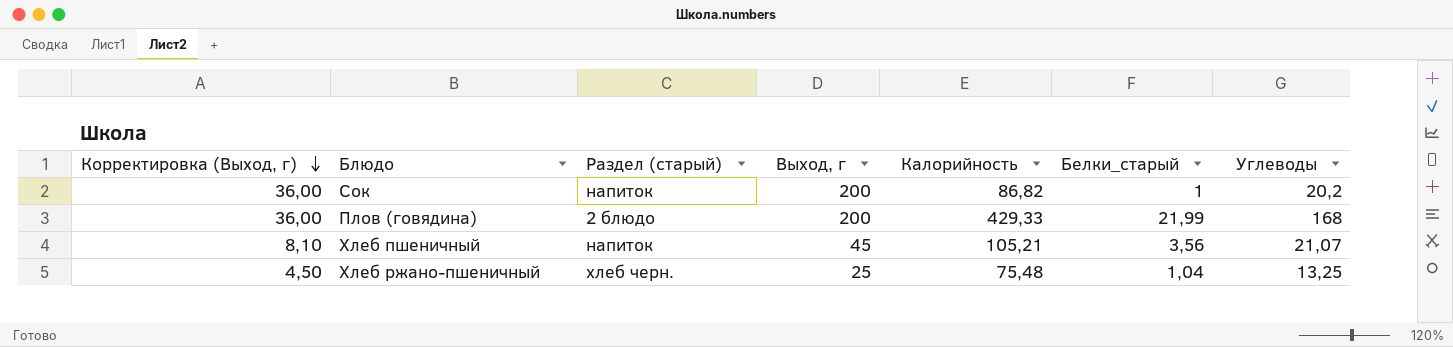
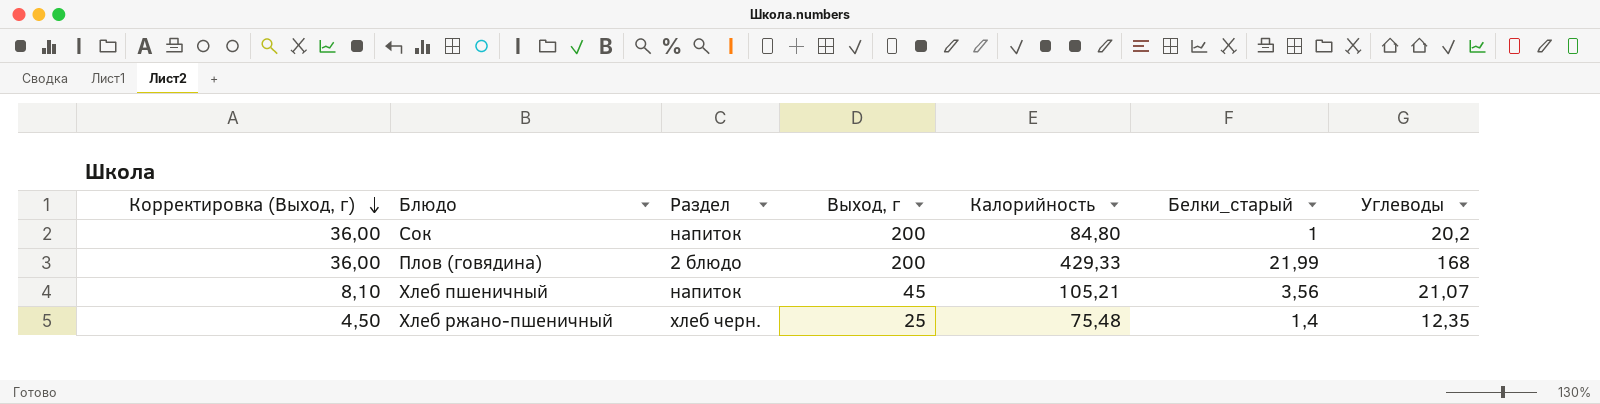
column name: Раздел (старый) -> Раздел
Сок | Калорийность: 86,82 -> 84,80
Хлеб ржано-пшеничный | Белки_старый: 1,04 -> 1,4
Хлеб ржано-пшеничный | Углеводы: 13,25 -> 12,35

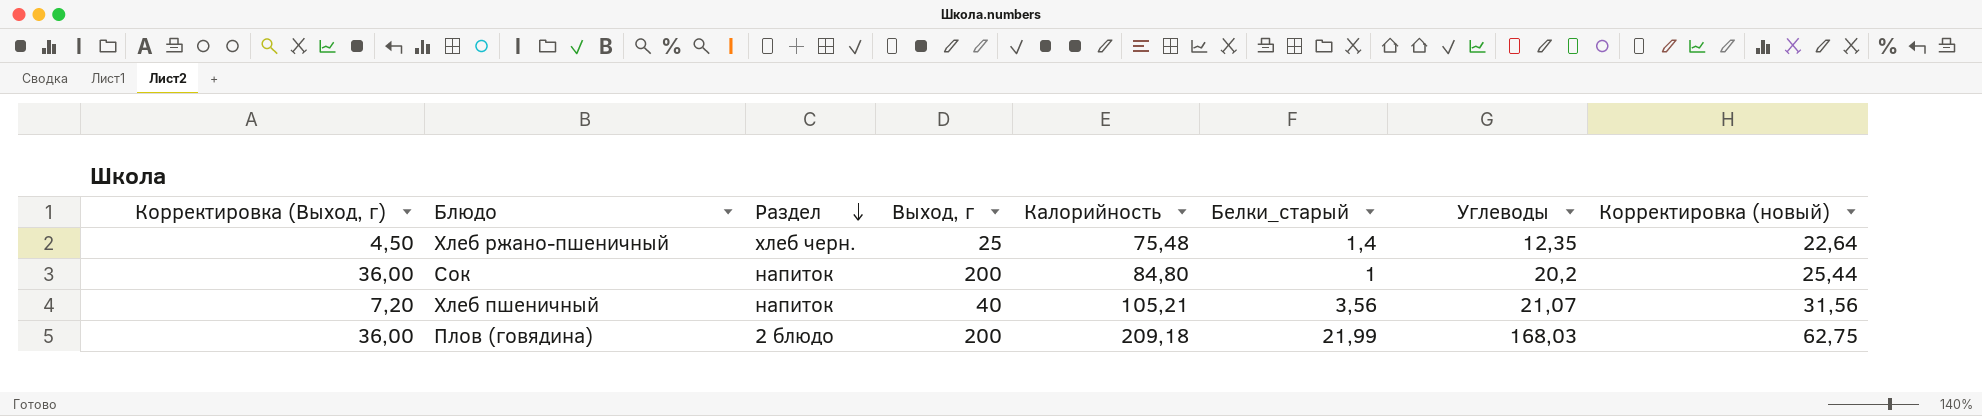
row order: Корректировка (Выход, г) descending -> Раздел descending
column Корректировка (новый) | formula: none -> [Калорийность] * 0,3
Хлеб пшеничный | Корректировка (Выход, г): 8,10 -> 7,20
Хлеб пшеничный | Выход, г: 45 -> 40
Плов (говядина) | Калорийность: 429,33 -> 209,18
Плов (говядина) | Углеводы: 168 -> 168,03

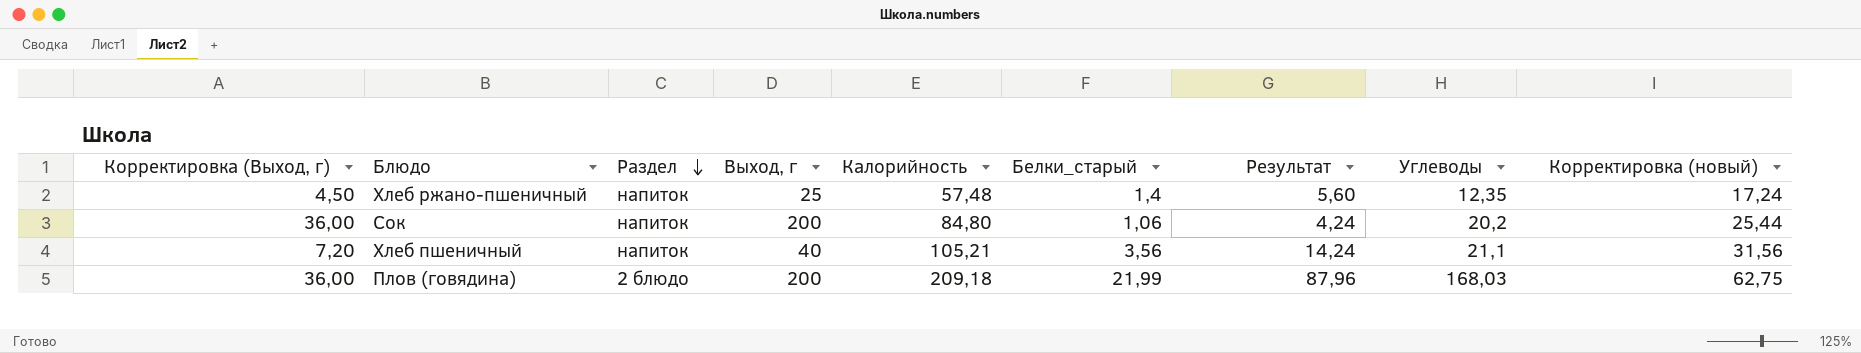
column Результат | formula: none -> [Белки_старый] * 4
Хлеб ржано-пшеничный | Раздел: хлеб черн. -> напиток
Хлеб ржано-пшеничный | Калорийность: 75,48 -> 57,48
Хлеб ржано-пшеничный | Корректировка (новый): 22,64 -> 17,24
Сок | Белки_старый: 1 -> 1,06
Хлеб пшеничный | Углеводы: 21,07 -> 21,1

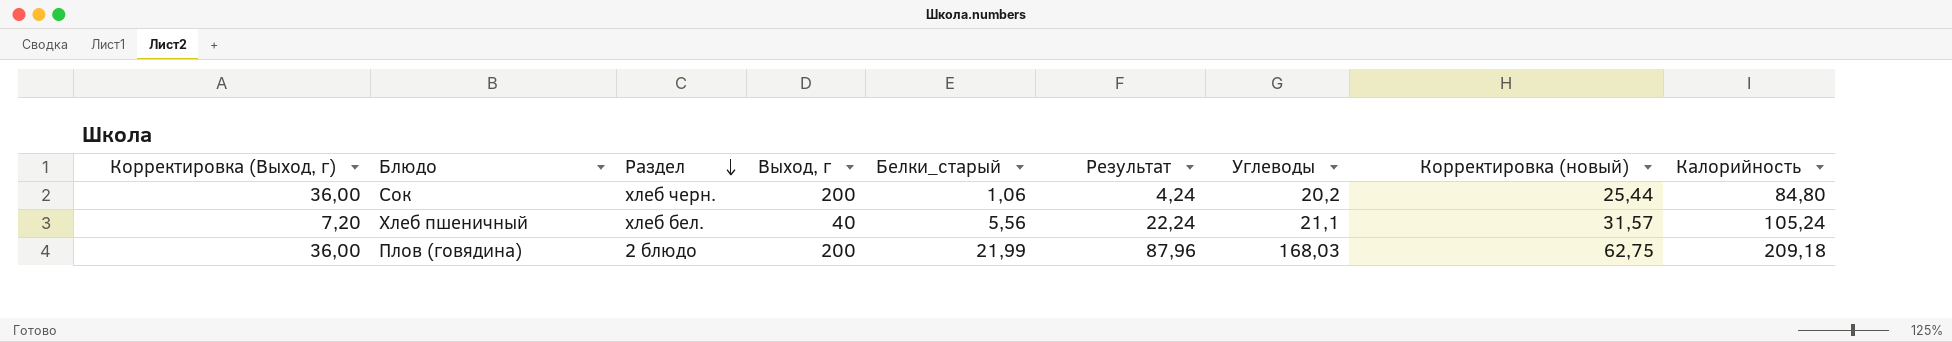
column Калорийность | position: 5 -> 9
row Хлеб ржано-пшеничный: 4,50 | напиток | 25 | 57,48 | 1,4 | 5,60 | 12,35 | 17,24 -> none
Сок | Раздел: напиток -> хлеб черн.
Хлеб пшеничный | Раздел: напиток -> хлеб бел.
Хлеб пшеничный | Белки_старый: 3,56 -> 5,56
Хлеб пшеничный | Результат: 14,24 -> 22,24
Хлеб пшеничный | Корректировка (новый): 31,56 -> 31,57
Хлеб пшеничный | Калорийность: 105,21 -> 105,24

